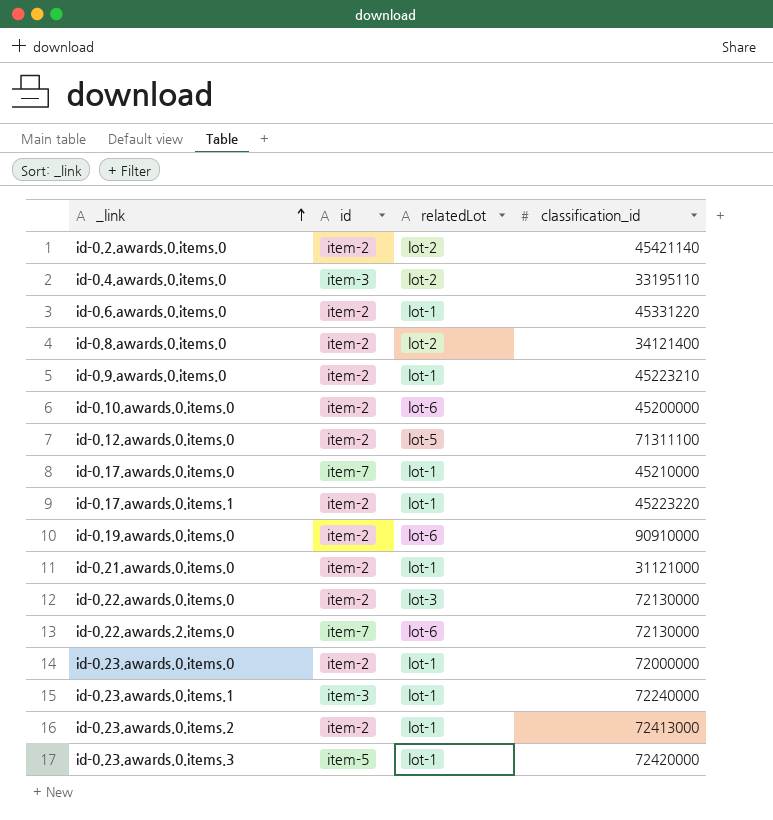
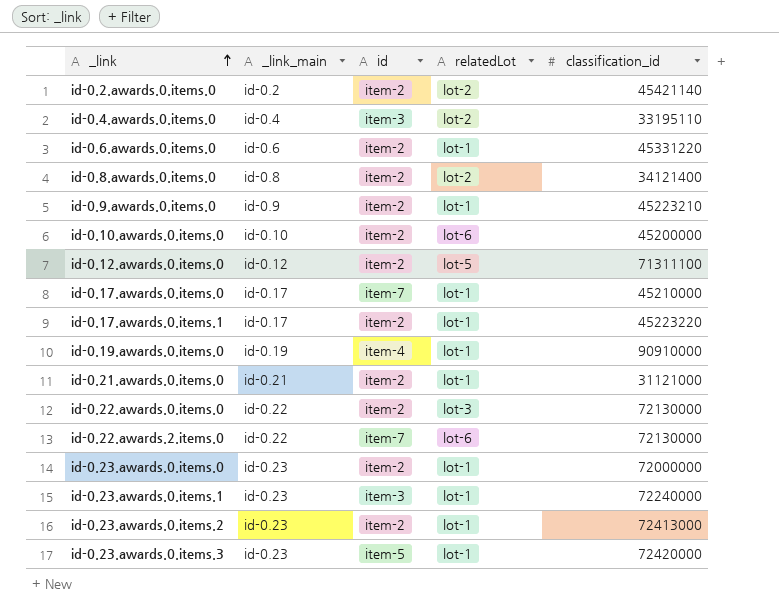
column _link_main | position: none -> 2
id-0.19.awards.0.items.0 | id: item-2 -> item-4
id-0.19.awards.0.items.0 | relatedLot: lot-6 -> lot-1

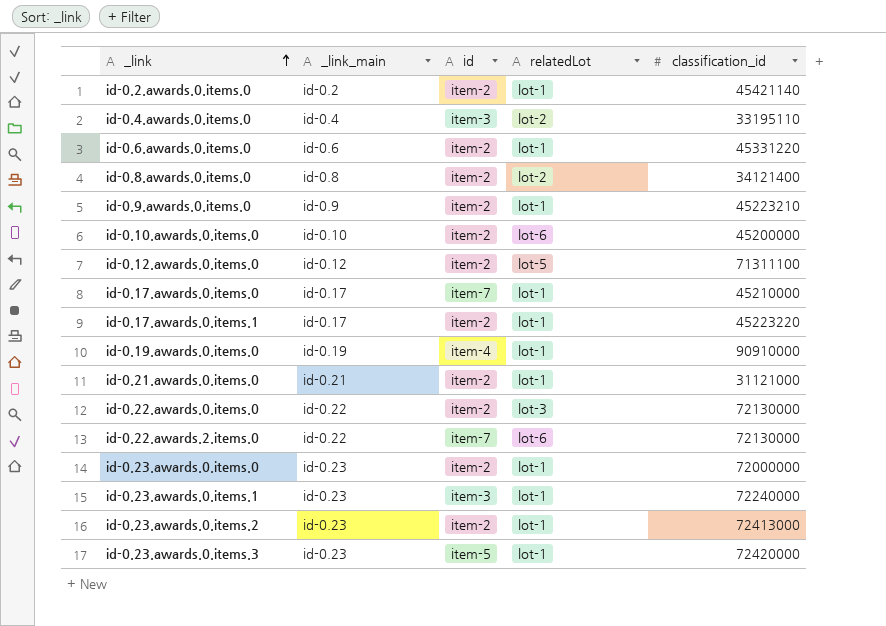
id-0.2.awards.0.items.0 | relatedLot: lot-2 -> lot-1

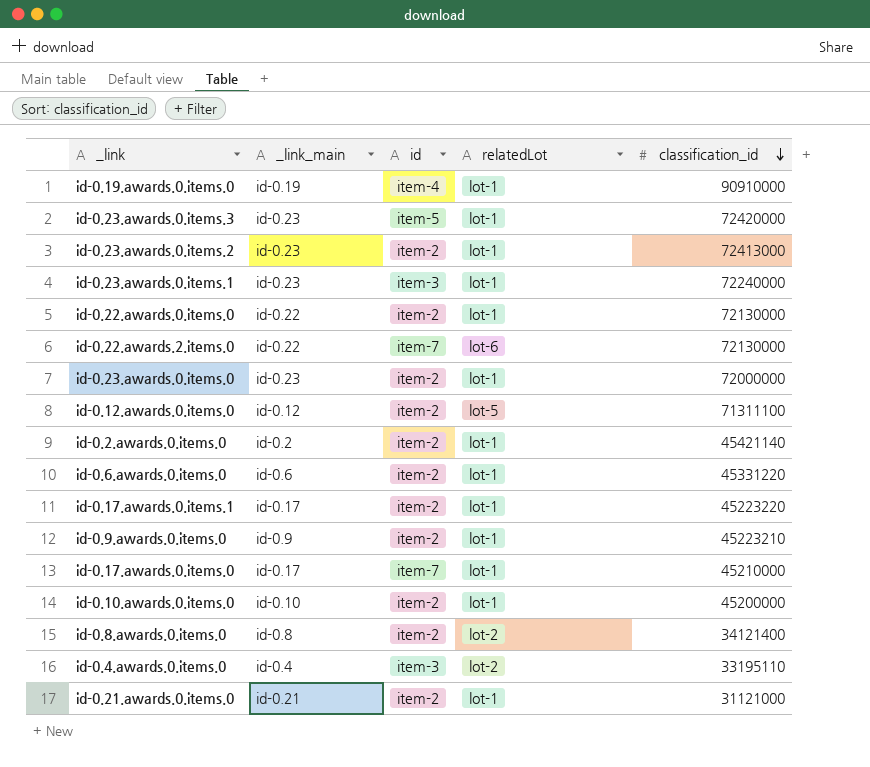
row order: _link ascending -> classification_id descending
id-0.22.awards.0.items.0 | relatedLot: lot-3 -> lot-1
id-0.10.awards.0.items.0 | relatedLot: lot-6 -> lot-1

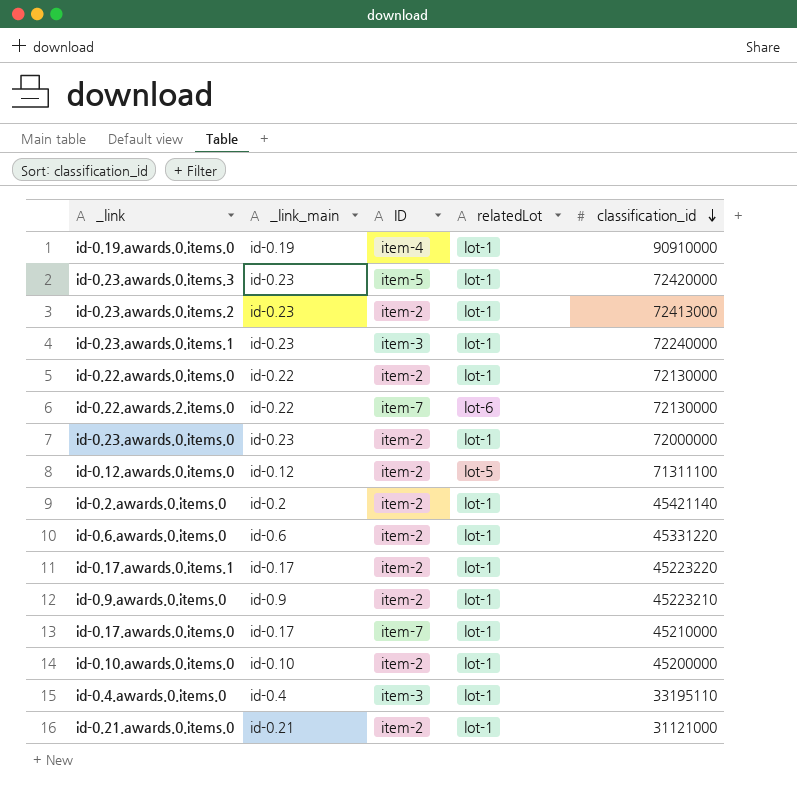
column name: id -> ID
row id-0.8.awards.0.items.0: id-0.8 | item-2 | lot-2 | 34121400 -> none
id-0.4.awards.0.items.0 | relatedLot: lot-2 -> lot-1

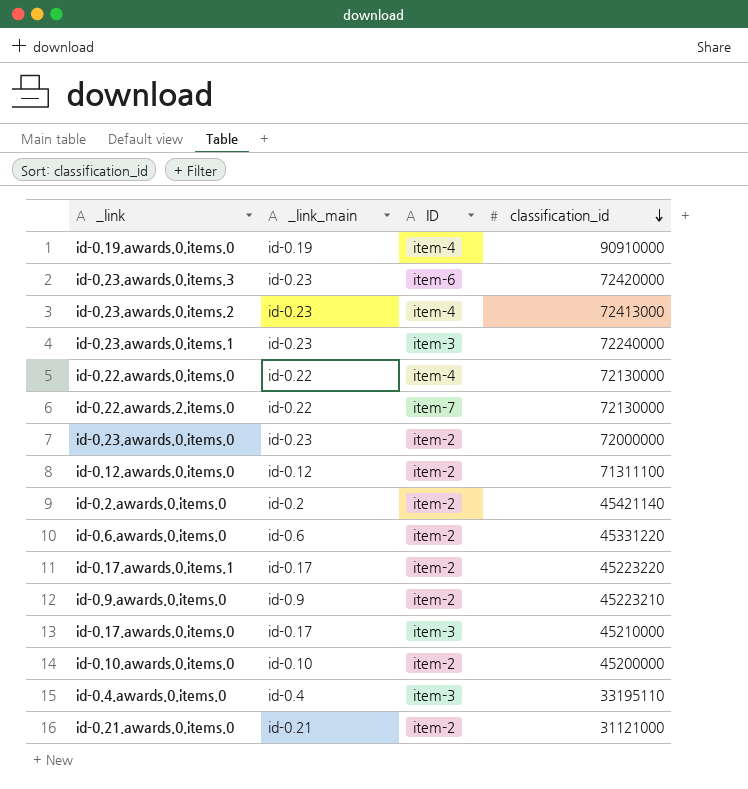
column relatedLot | position: 4 -> none
id-0.23.awards.0.items.3 | ID: item-5 -> item-6
id-0.23.awards.0.items.2 | ID: item-2 -> item-4
id-0.22.awards.0.items.0 | ID: item-2 -> item-4
id-0.17.awards.0.items.0 | ID: item-7 -> item-3

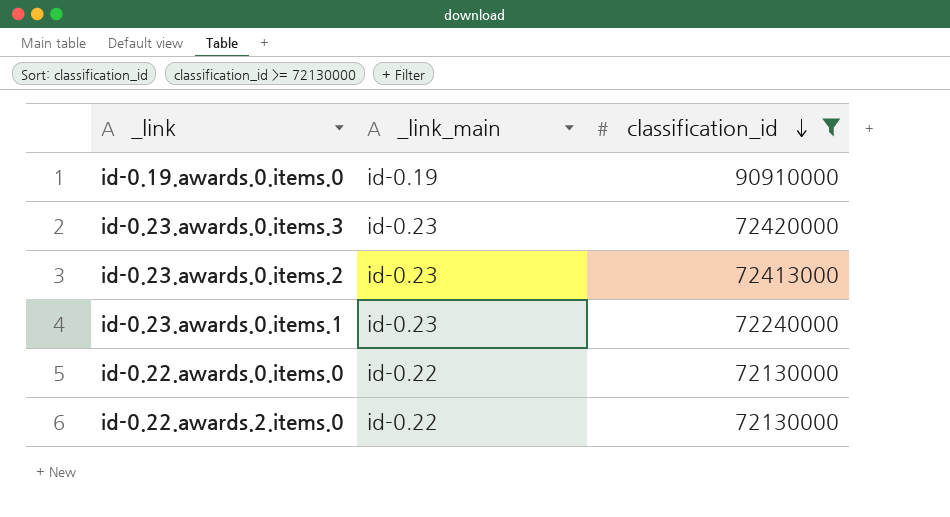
filter: none -> classification_id >= 72130000
column ID | position: 3 -> none

